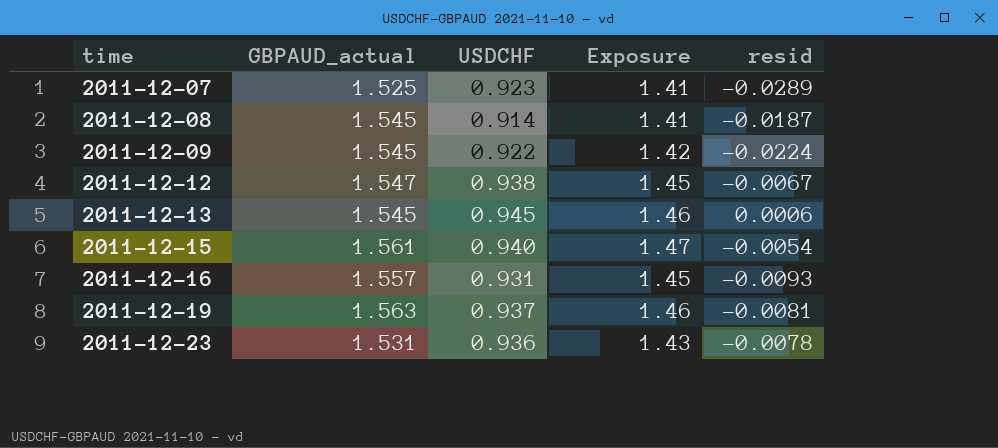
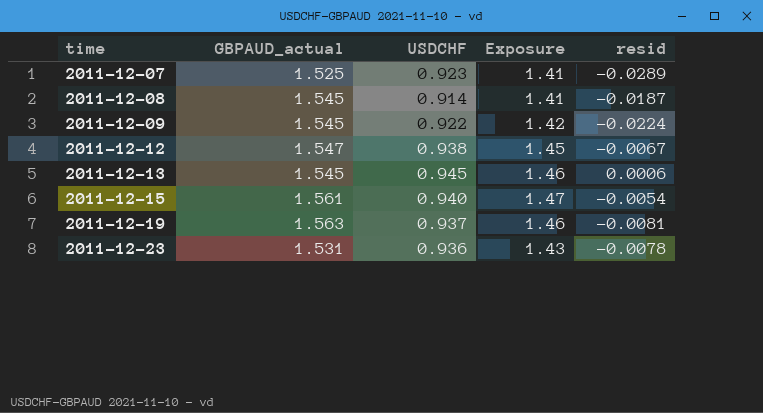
row 2011-12-16: 1.557 | 0.931 | 1.45 | -0.0093 -> none

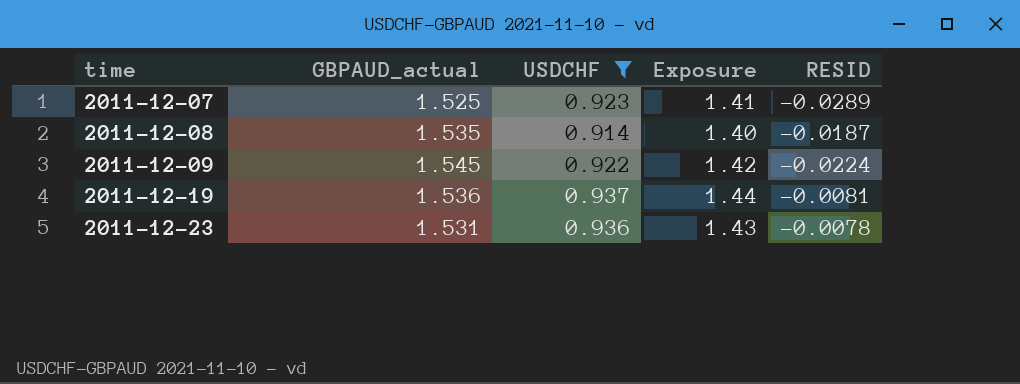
filter: none -> USDCHF <= 0.937
column name: resid -> RESID
2011-12-08 | GBPAUD_actual: 1.545 -> 1.535
2011-12-08 | Exposure: 1.41 -> 1.40
2011-12-19 | GBPAUD_actual: 1.563 -> 1.536
2011-12-19 | Exposure: 1.46 -> 1.44

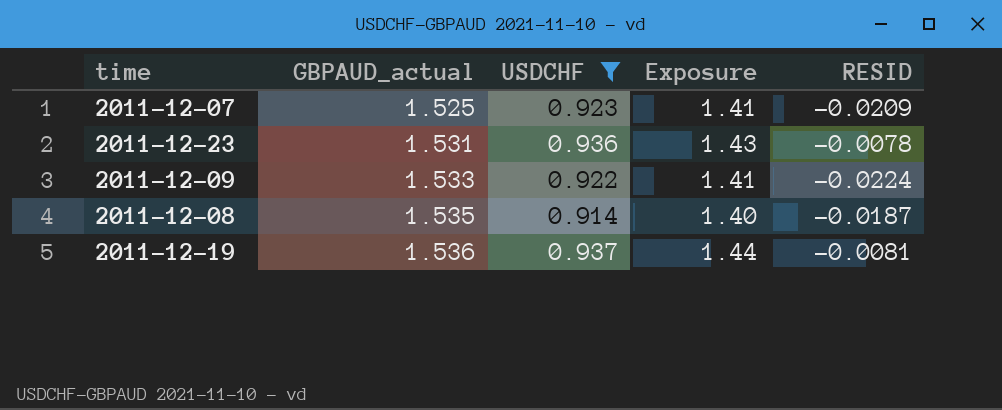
row order: time ascending -> GBPAUD_actual ascending
2011-12-07 | RESID: -0.0289 -> -0.0209
2011-12-09 | GBPAUD_actual: 1.545 -> 1.533
2011-12-09 | Exposure: 1.42 -> 1.41

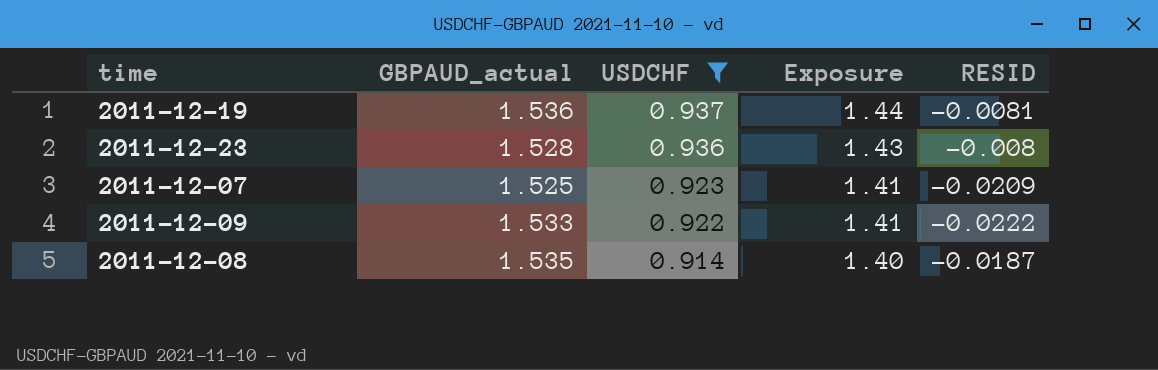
row order: GBPAUD_actual ascending -> USDCHF descending
2011-12-23 | GBPAUD_actual: 1.531 -> 1.528
2011-12-23 | RESID: -0.0078 -> -0.008
2011-12-09 | RESID: -0.0224 -> -0.0222

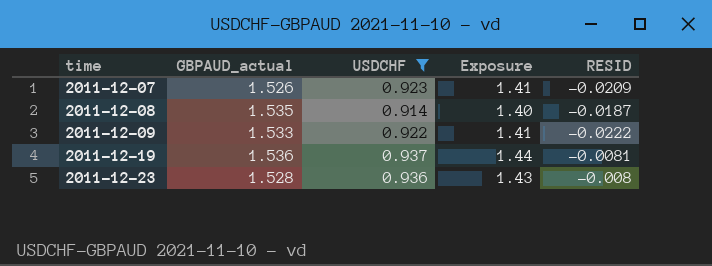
row order: USDCHF descending -> time ascending
2011-12-07 | GBPAUD_actual: 1.525 -> 1.526

